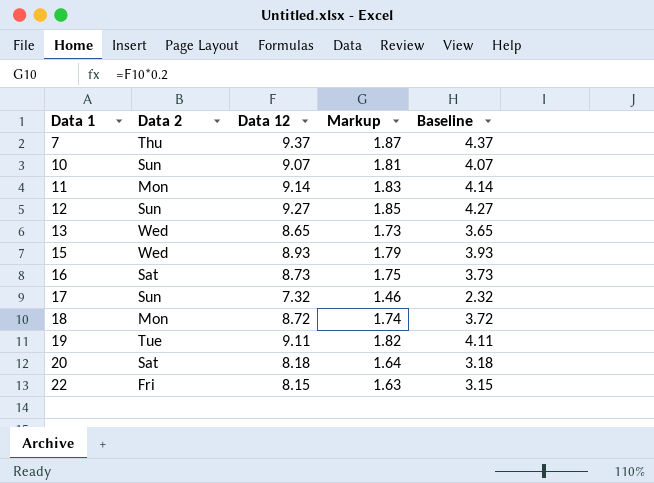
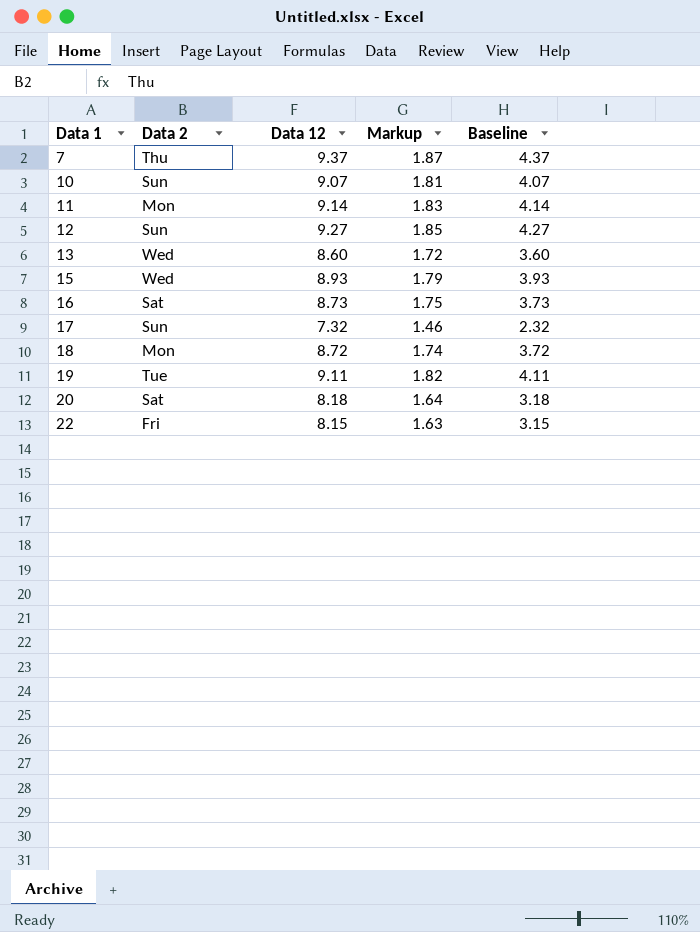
13 | Data 12: 8.65 -> 8.60
13 | Markup: 1.73 -> 1.72
13 | Baseline: 3.65 -> 3.60

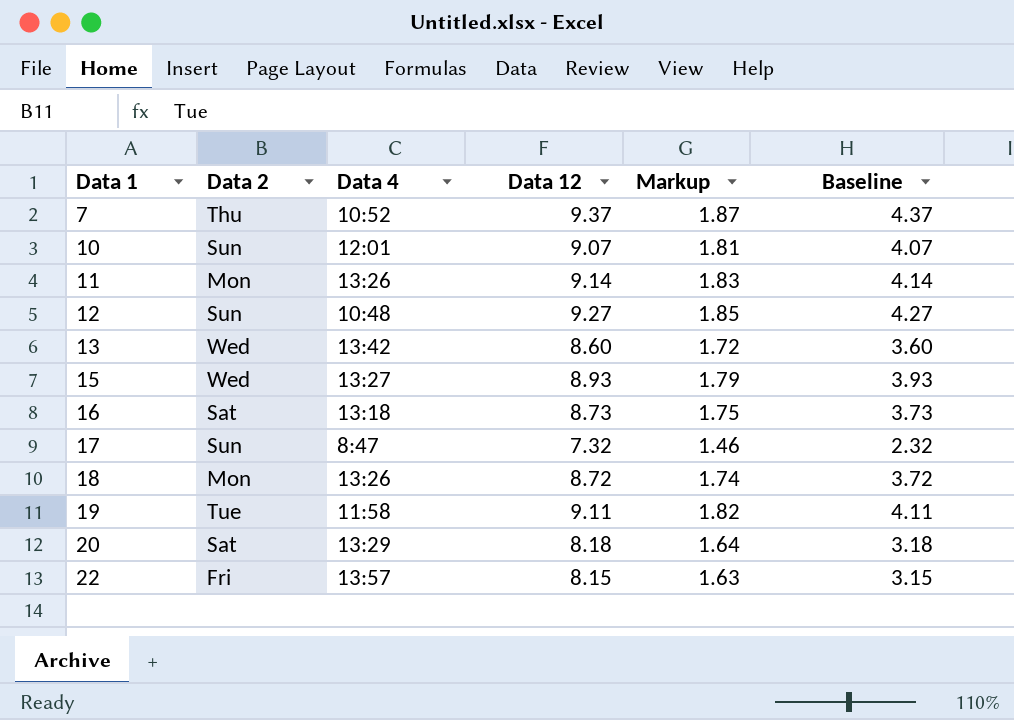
column Data 4 | position: none -> 3

